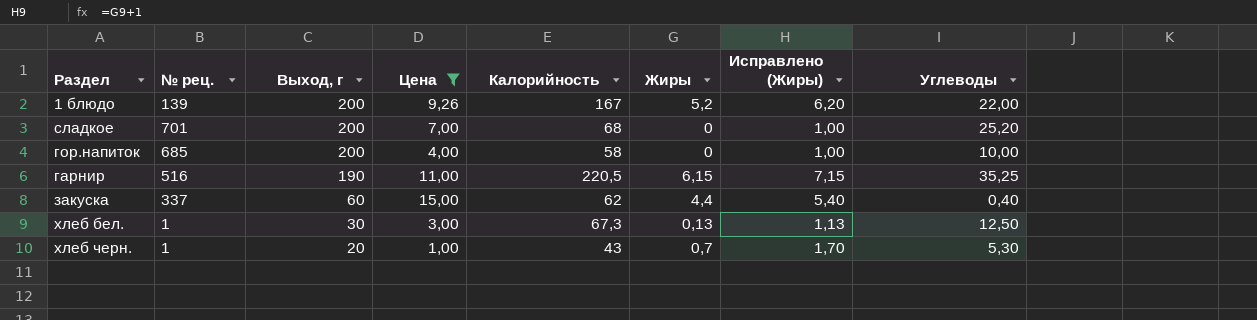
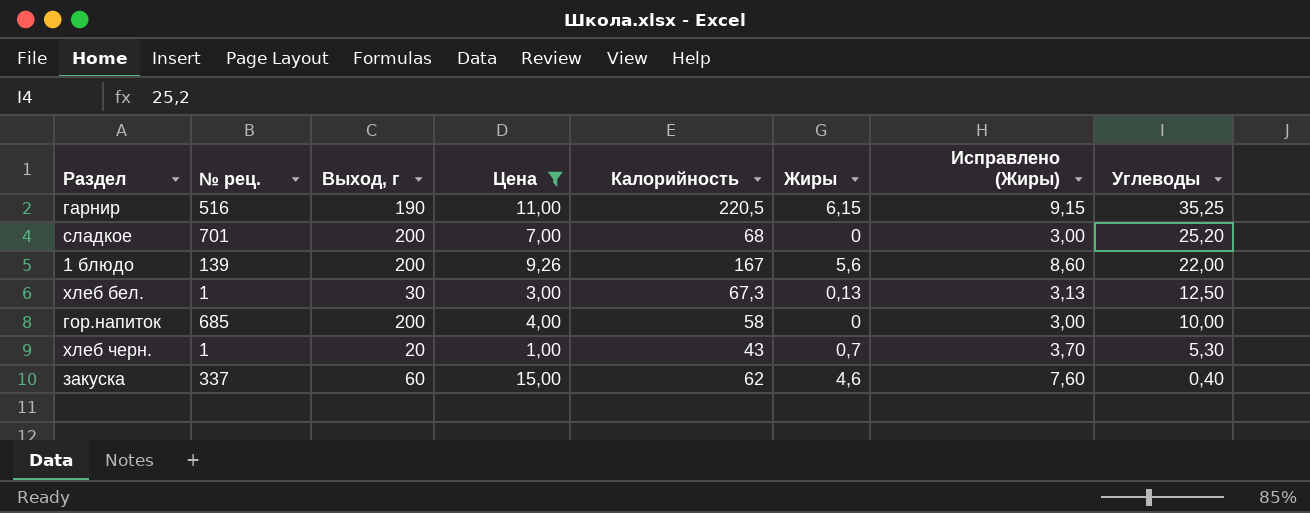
row order: Выход, г descending -> Углеводы descending
column Исправлено (Жиры) | formula: [Жиры] + 1 -> [Жиры] + 3
1 блюдо | Жиры: 5,2 -> 5,6
закуска | Жиры: 4,4 -> 4,6

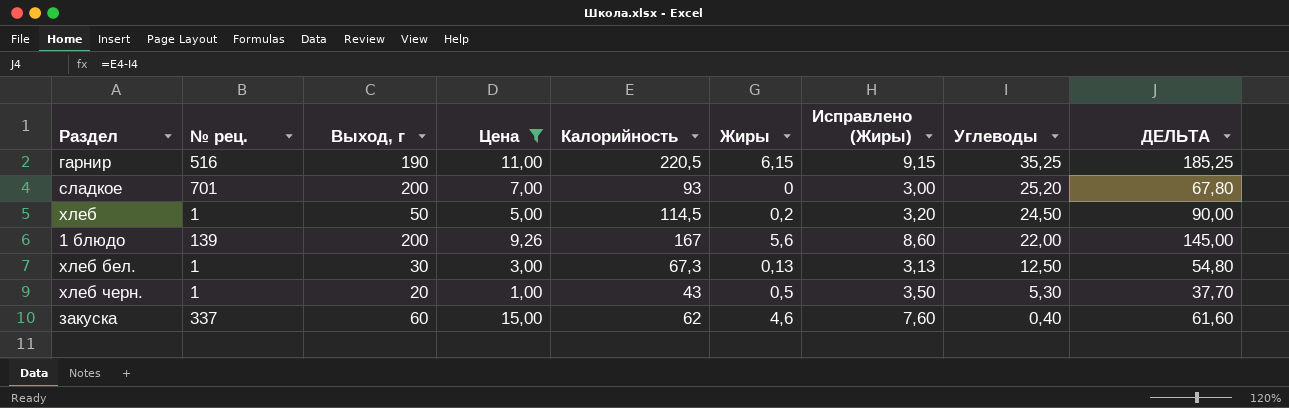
column ДЕЛЬТА | formula: none -> [Калорийность] - [Углеводы]
row гор.напиток: 685 | 200 | 4,00 | 58 | 0 | 3,00 | 10,00 -> none
сладкое | Калорийность: 68 -> 93
row хлеб: none -> 1 | 50 | 5,00 | 114,5 | 0,2 | 3,20 | 24,50 | 90,00
хлеб черн. | Жиры: 0,7 -> 0,5
хлеб черн. | Исправлено (Жиры): 3,70 -> 3,50

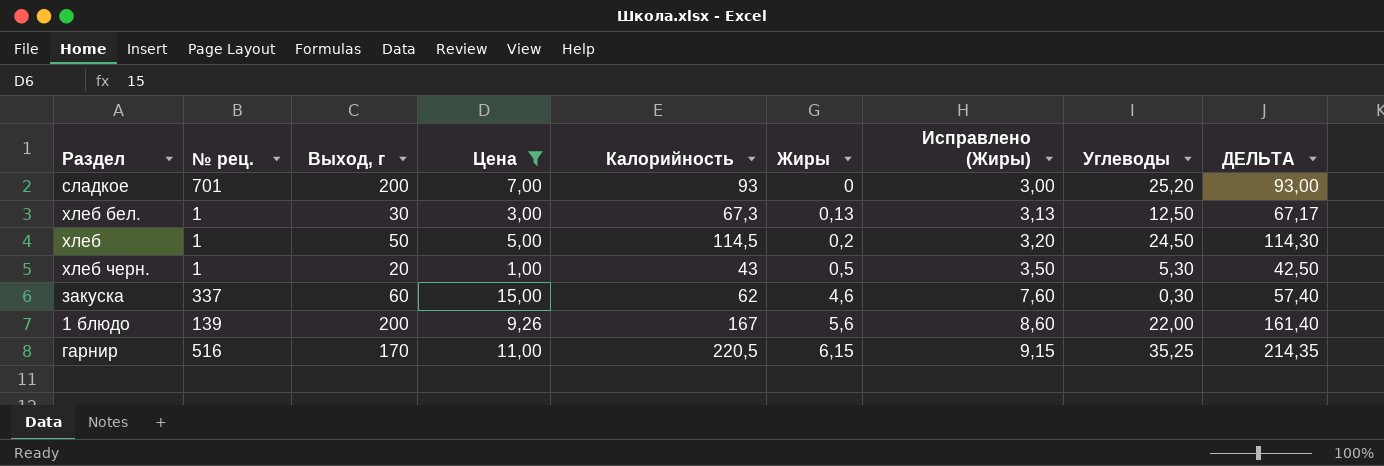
row order: Углеводы descending -> Жиры ascending
column ДЕЛЬТА | formula: [Калорийность] - [Углеводы] -> [Калорийность] - [Жиры]
закуска | Углеводы: 0,40 -> 0,30
гарнир | Выход, г: 190 -> 170

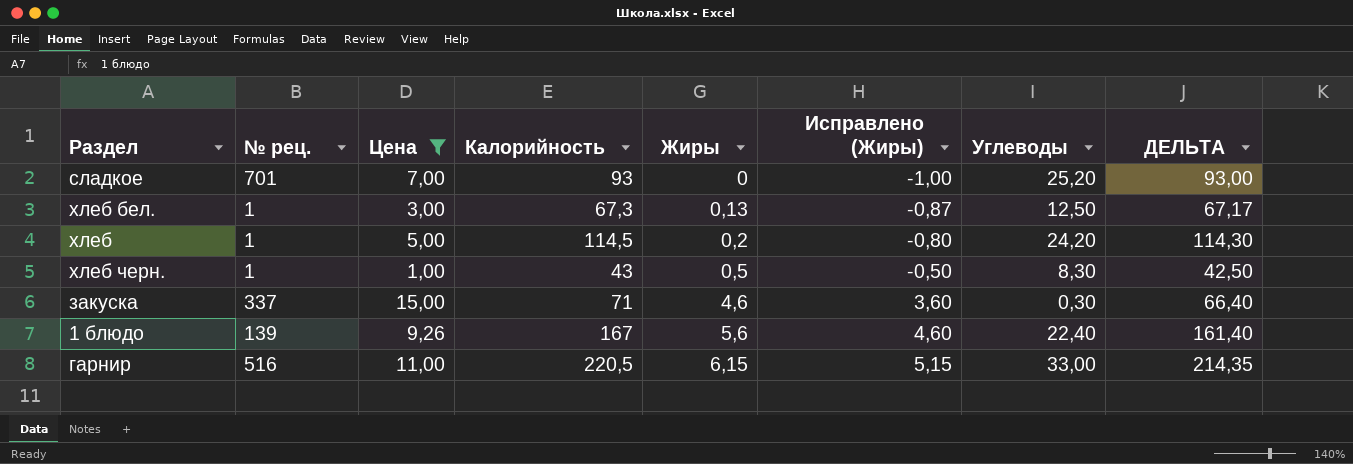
column Выход, г | position: 3 -> none
column Исправлено (Жиры) | formula: [Жиры] + 3 -> [Жиры] - 1
хлеб | Углеводы: 24,50 -> 24,20
хлеб черн. | Углеводы: 5,30 -> 8,30
закуска | Калорийность: 62 -> 71
закуска | ДЕЛЬТА: 57,40 -> 66,40
1 блюдо | Углеводы: 22,00 -> 22,40
гарнир | Углеводы: 35,25 -> 33,00

